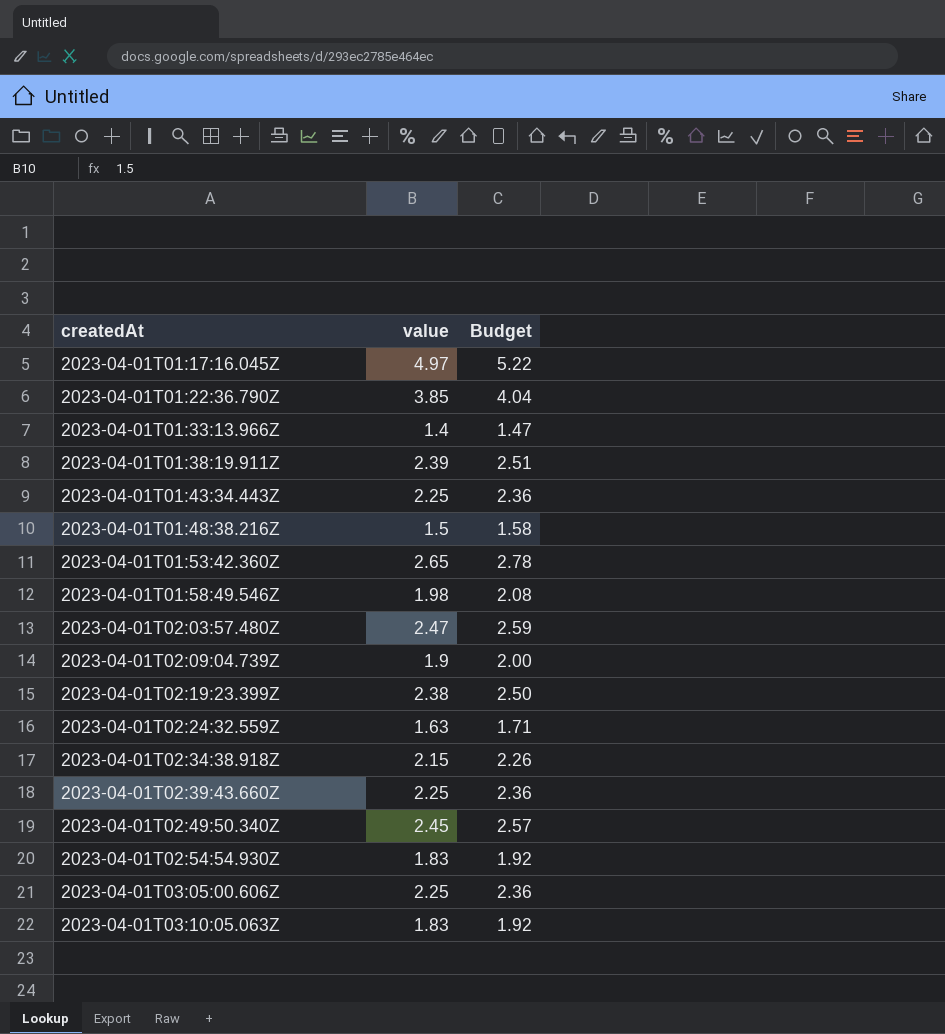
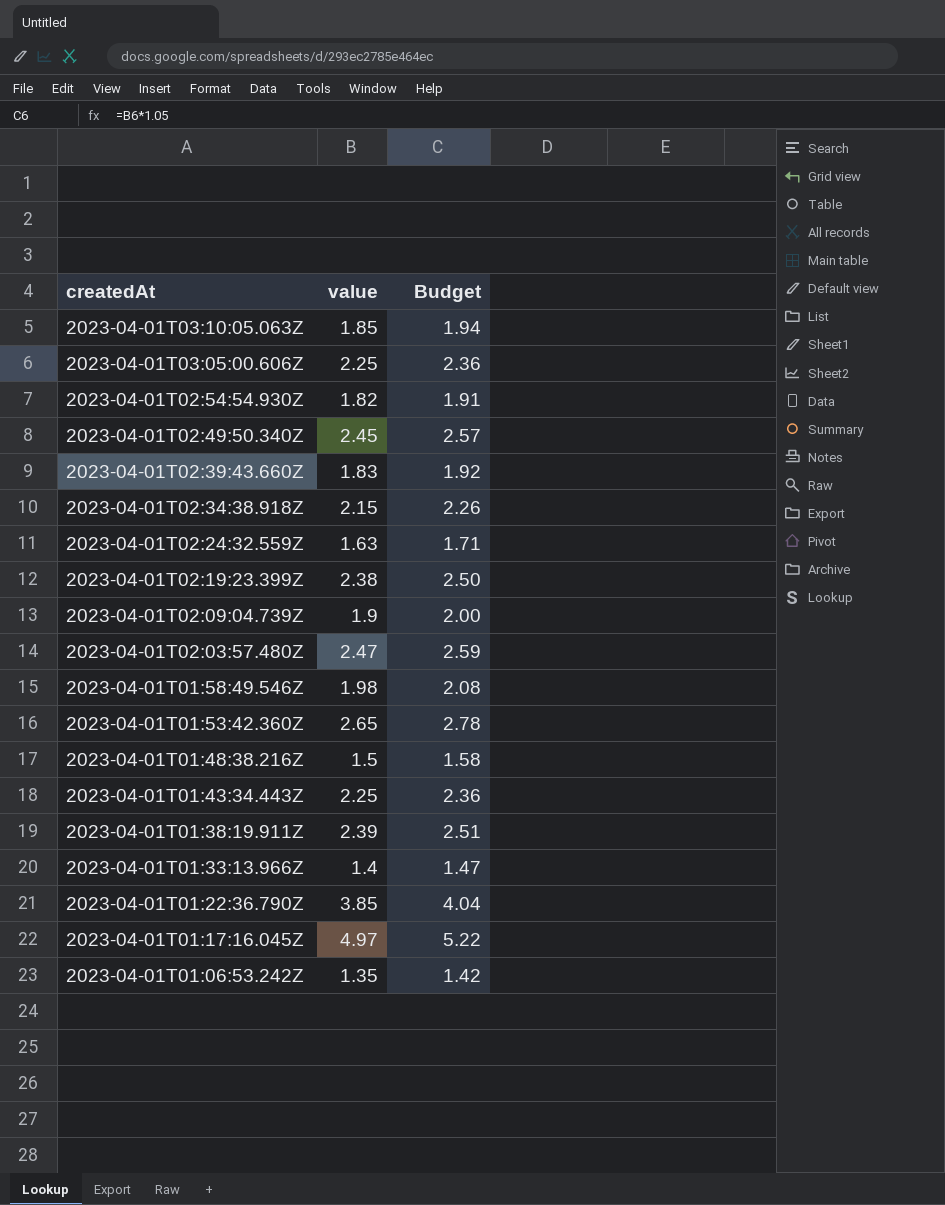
row order: createdAt ascending -> createdAt descending
2023-04-01T03:10:05.063Z | value: 1.83 -> 1.85
2023-04-01T03:10:05.063Z | Budget: 1.92 -> 1.94
2023-04-01T02:54:54.930Z | value: 1.83 -> 1.82
2023-04-01T02:54:54.930Z | Budget: 1.92 -> 1.91
2023-04-01T02:39:43.660Z | value: 2.25 -> 1.83
2023-04-01T02:39:43.660Z | Budget: 2.36 -> 1.92
row 2023-04-01T01:06:53.242Z: none -> 1.35 | 1.42

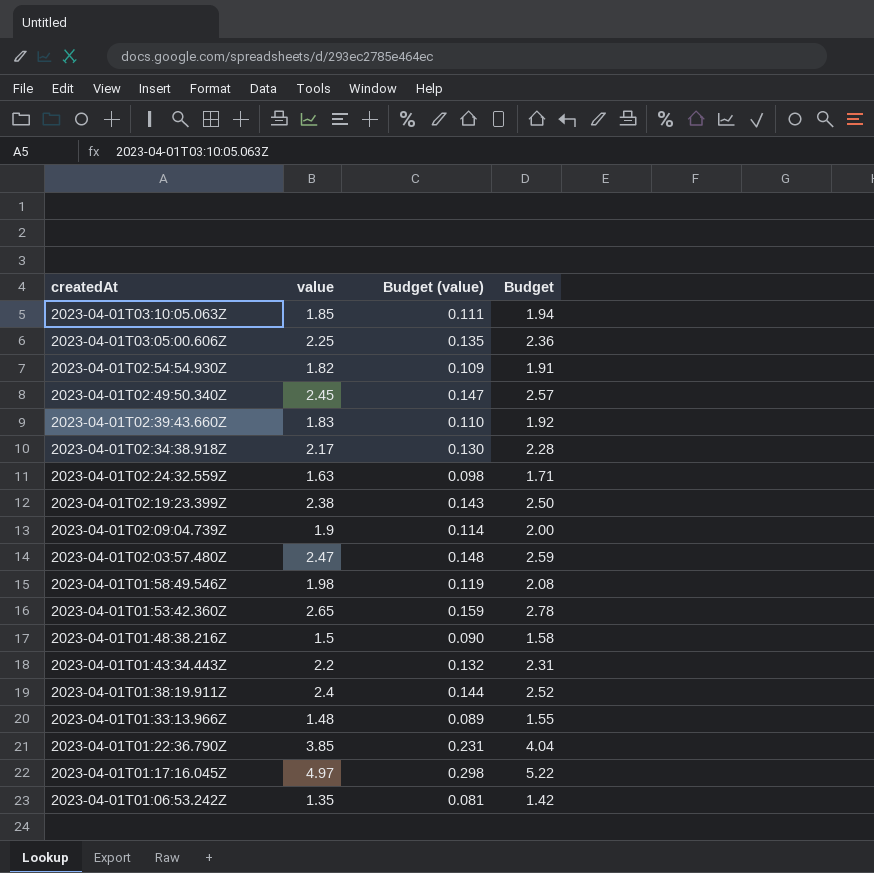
column Budget (value) | formula: none -> [value] * 0.06
2023-04-01T02:34:38.918Z | value: 2.15 -> 2.17
2023-04-01T02:34:38.918Z | Budget: 2.26 -> 2.28
2023-04-01T01:43:34.443Z | value: 2.25 -> 2.2
2023-04-01T01:43:34.443Z | Budget: 2.36 -> 2.31
2023-04-01T01:38:19.911Z | value: 2.39 -> 2.4
2023-04-01T01:38:19.911Z | Budget: 2.51 -> 2.52
2023-04-01T01:33:13.966Z | value: 1.4 -> 1.48
2023-04-01T01:33:13.966Z | Budget: 1.47 -> 1.55

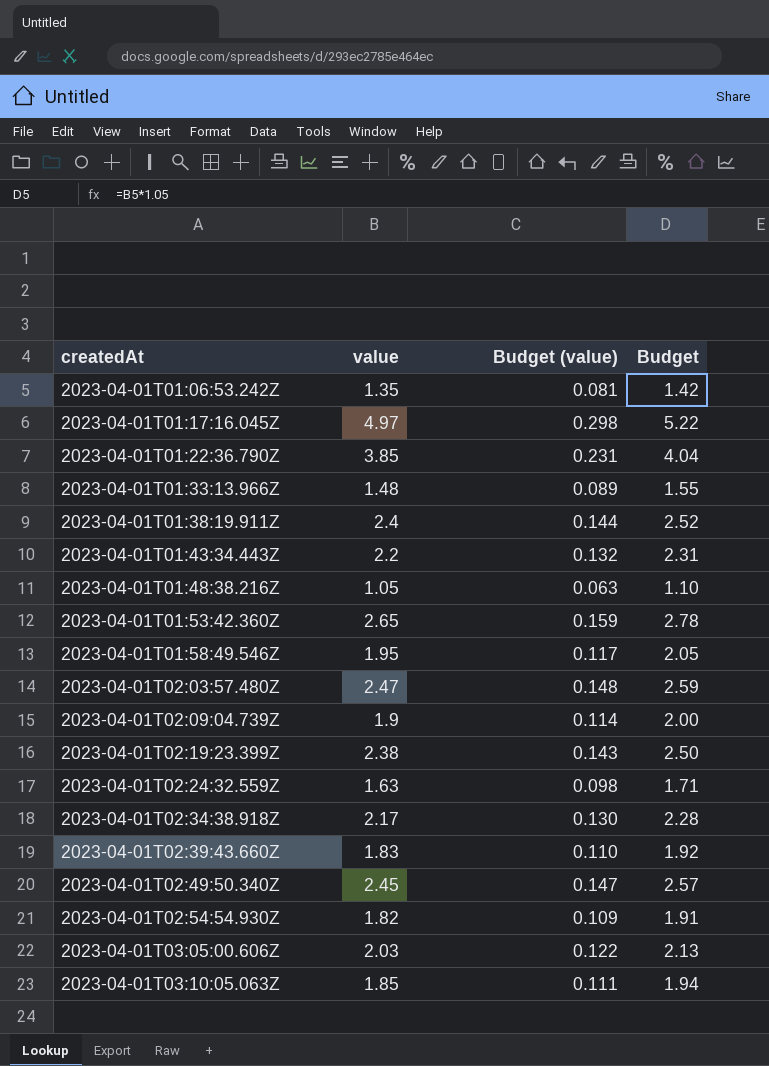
row order: createdAt descending -> createdAt ascending
2023-04-01T01:48:38.216Z | value: 1.5 -> 1.05
2023-04-01T01:48:38.216Z | Budget (value): 0.090 -> 0.063
2023-04-01T01:48:38.216Z | Budget: 1.58 -> 1.10
2023-04-01T01:58:49.546Z | value: 1.98 -> 1.95
2023-04-01T01:58:49.546Z | Budget (value): 0.119 -> 0.117
2023-04-01T01:58:49.546Z | Budget: 2.08 -> 2.05
2023-04-01T03:05:00.606Z | value: 2.25 -> 2.03
2023-04-01T03:05:00.606Z | Budget (value): 0.135 -> 0.122
2023-04-01T03:05:00.606Z | Budget: 2.36 -> 2.13

